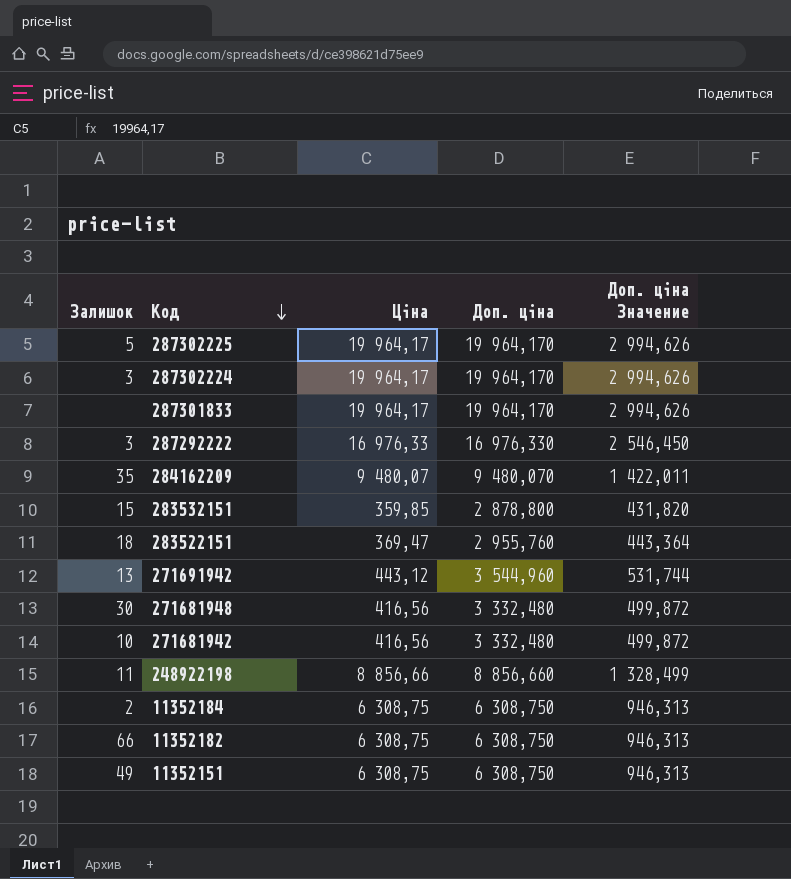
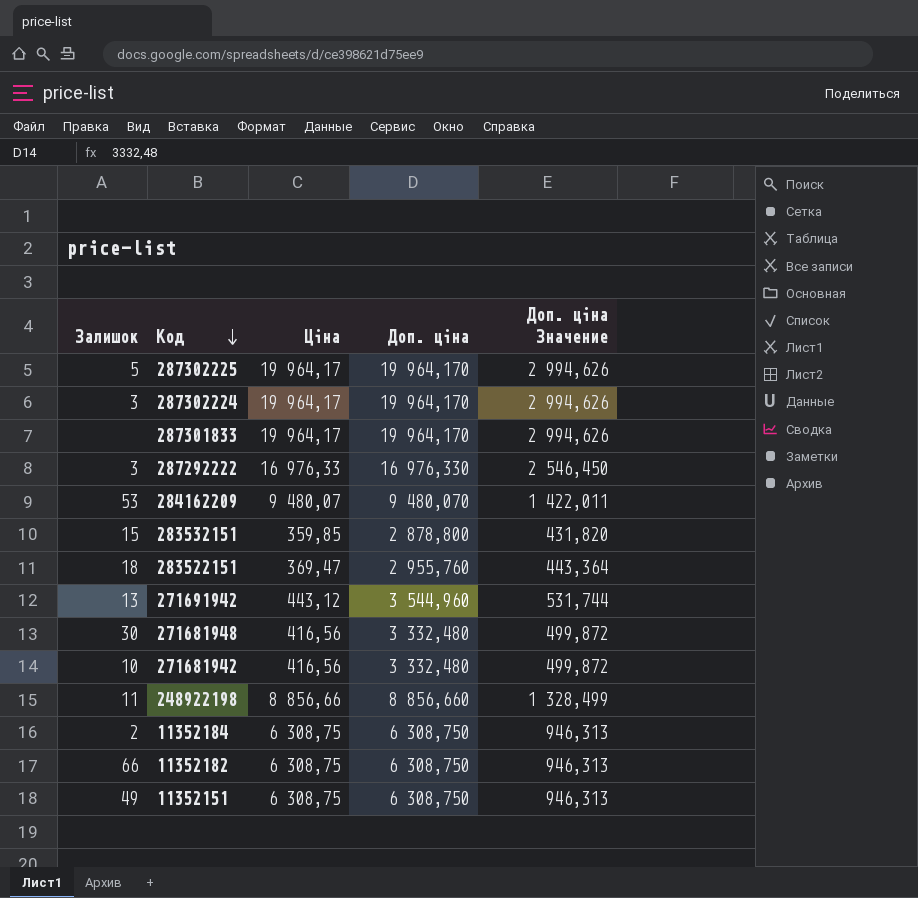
284162209 | Залишок: 35 -> 53

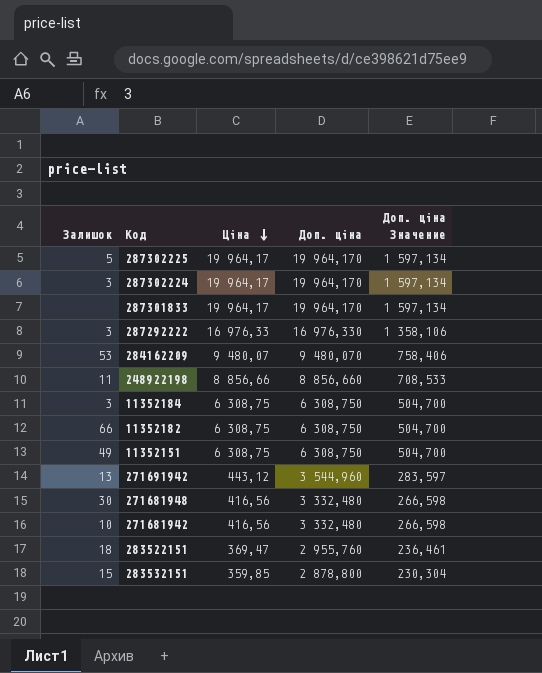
row order: Код descending -> Ціна descending
column Доп. ціна Значение | formula: [Доп. ціна] * 0,15 -> [Доп. ціна] * 0,08
11352184 | Залишок: 2 -> 3

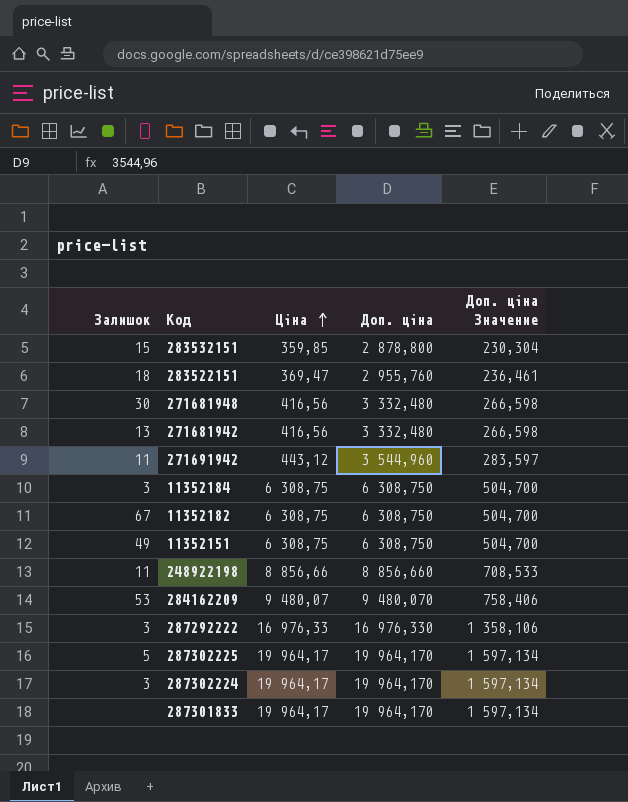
row order: Ціна descending -> Ціна ascending
271681942 | Залишок: 10 -> 13
271691942 | Залишок: 13 -> 11
11352182 | Залишок: 66 -> 67

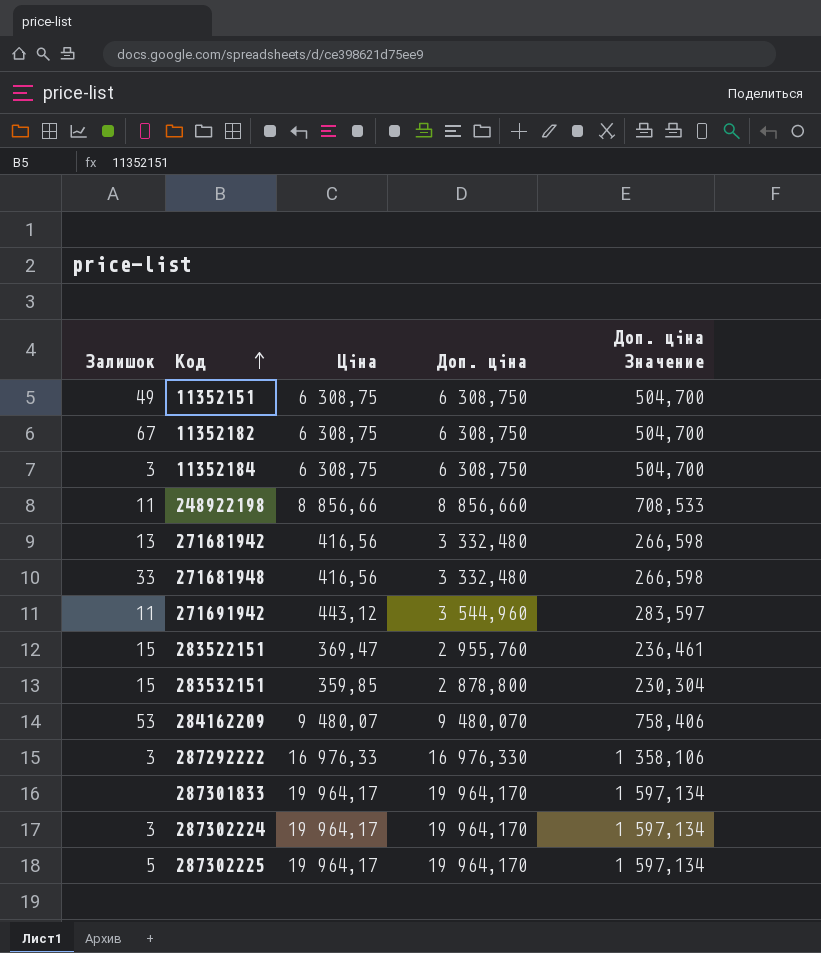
row order: Ціна ascending -> Код ascending
271681948 | Залишок: 30 -> 33
283522151 | Залишок: 18 -> 15

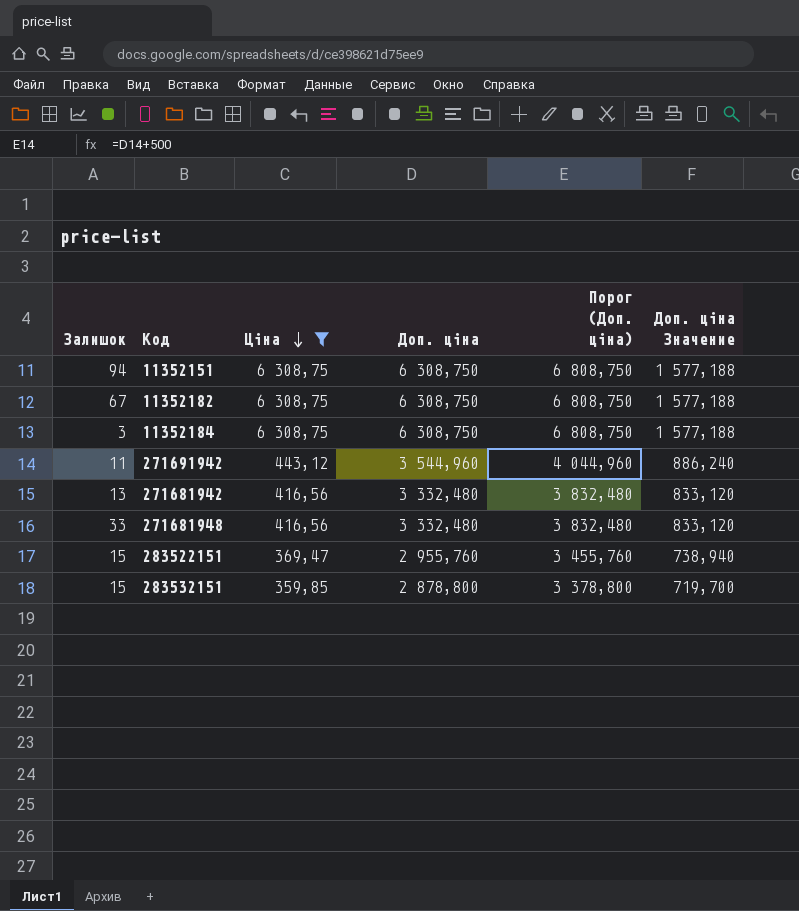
filter: none -> Ціна <= 6 308,75
row order: Код ascending -> Ціна descending
column Порог (Доп. ціна) | formula: none -> [Доп. ціна] + 500
column Доп. ціна Значение | formula: [Доп. ціна] * 0,08 -> [Доп. ціна] * 0,25
11352151 | Залишок: 49 -> 94

